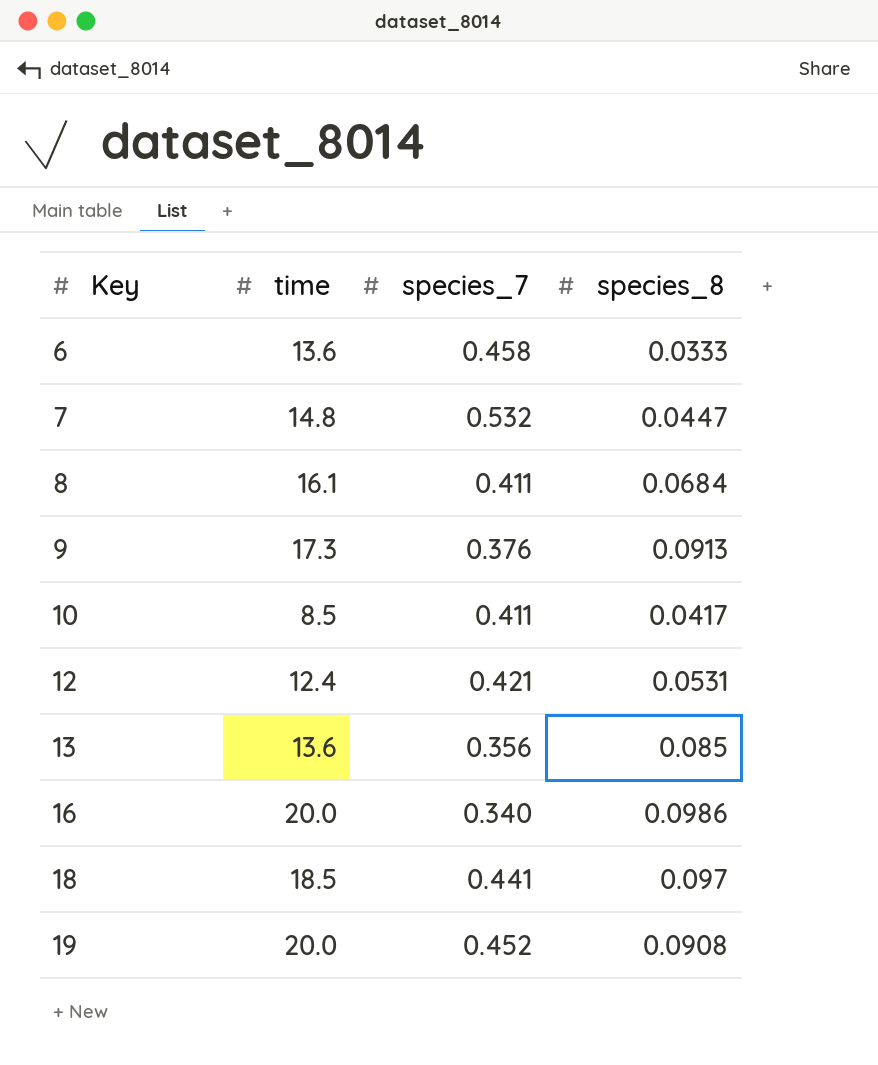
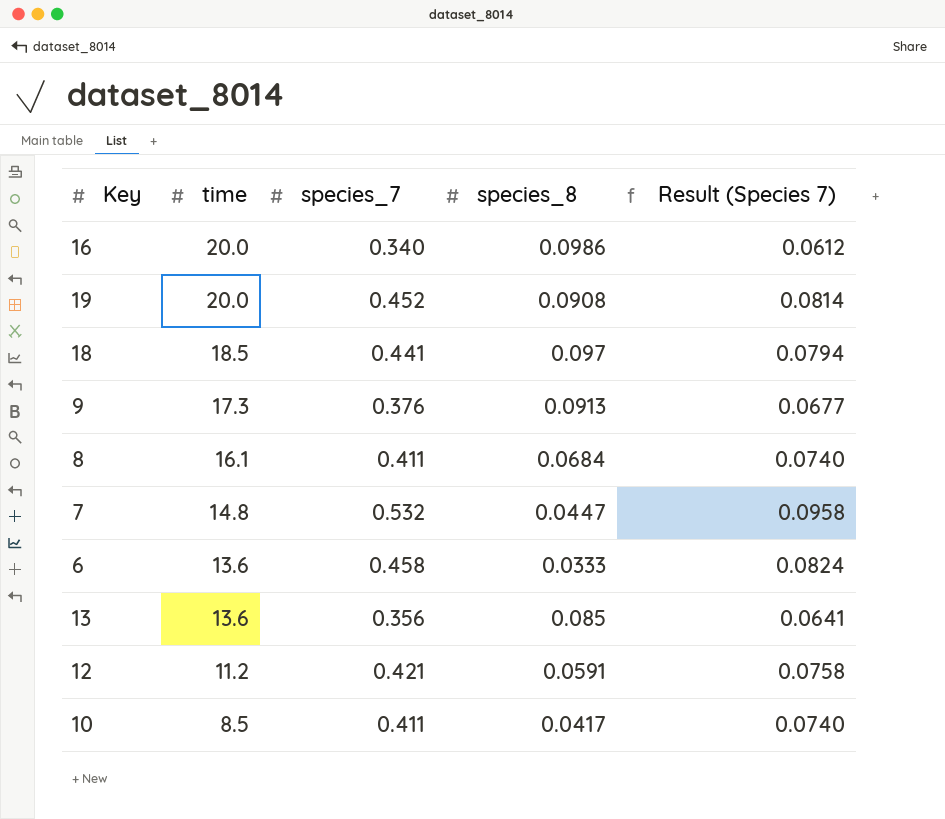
row order: Key ascending -> time descending
column Result (Species 7) | formula: none -> [species_7] * 0.18
12 | time: 12.4 -> 11.2
12 | species_8: 0.0531 -> 0.0591

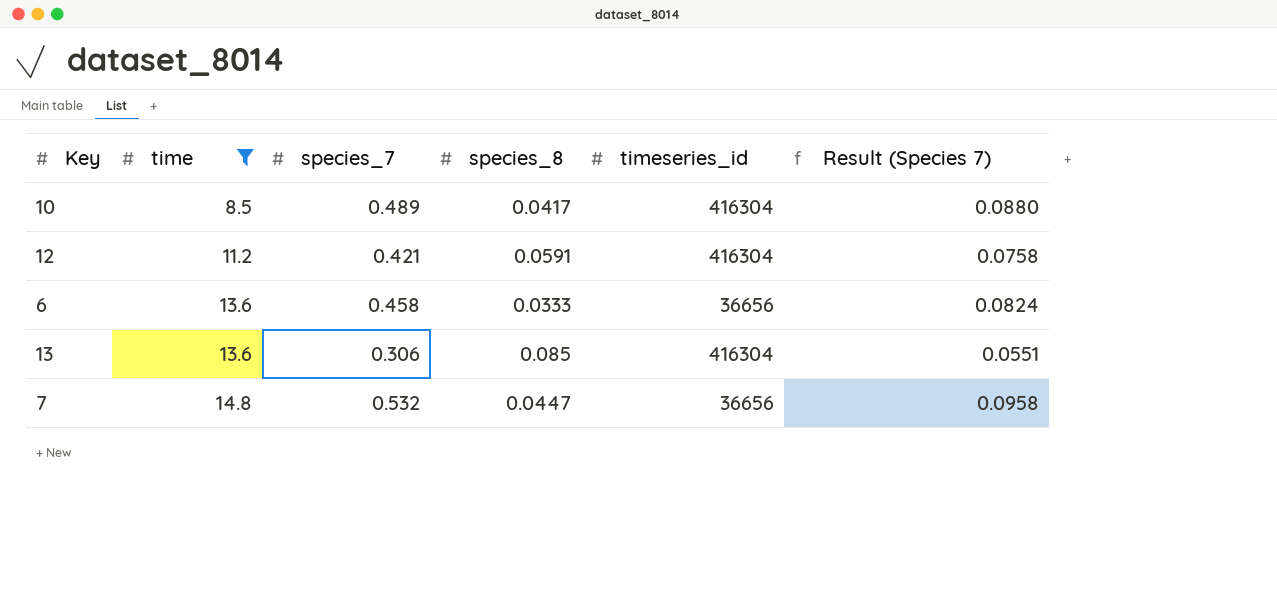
filter: none -> time <= 14.8
row order: time descending -> time ascending
column timeseries_id | position: none -> 5
10 | species_7: 0.411 -> 0.489
10 | Result (Species 7): 0.0740 -> 0.0880
13 | species_7: 0.356 -> 0.306
13 | Result (Species 7): 0.0641 -> 0.0551

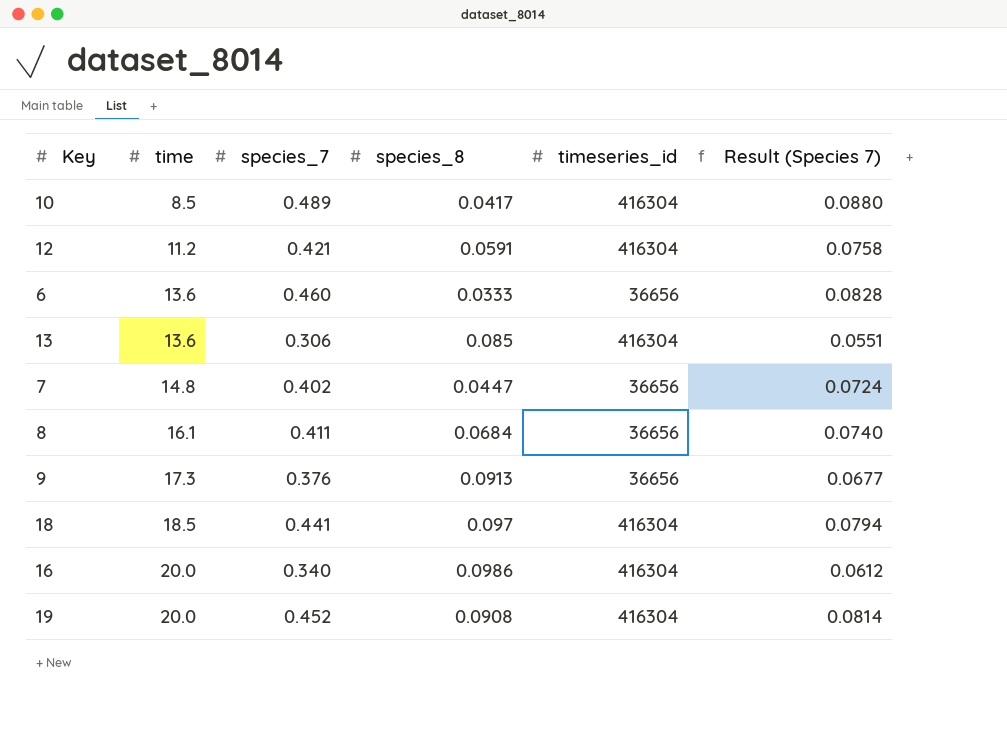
filter: time <= 14.8 -> none
6 | species_7: 0.458 -> 0.460
6 | Result (Species 7): 0.0824 -> 0.0828
7 | species_7: 0.532 -> 0.402
7 | Result (Species 7): 0.0958 -> 0.0724

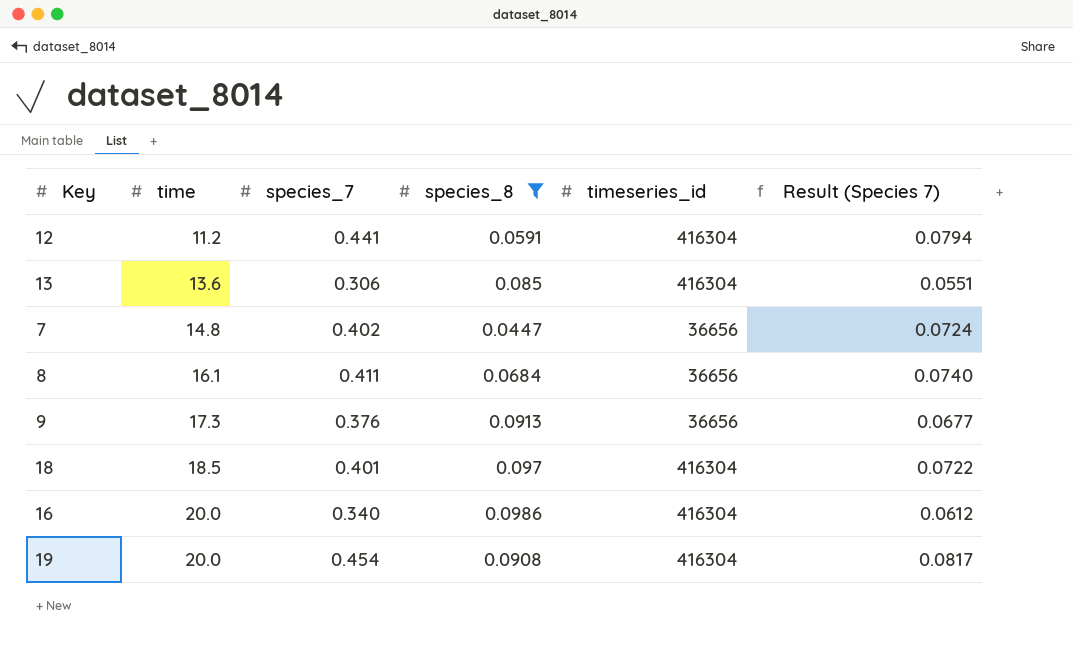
filter: none -> species_8 >= 0.0447
12 | species_7: 0.421 -> 0.441
12 | Result (Species 7): 0.0758 -> 0.0794
18 | species_7: 0.441 -> 0.401
18 | Result (Species 7): 0.0794 -> 0.0722
19 | species_7: 0.452 -> 0.454
19 | Result (Species 7): 0.0814 -> 0.0817

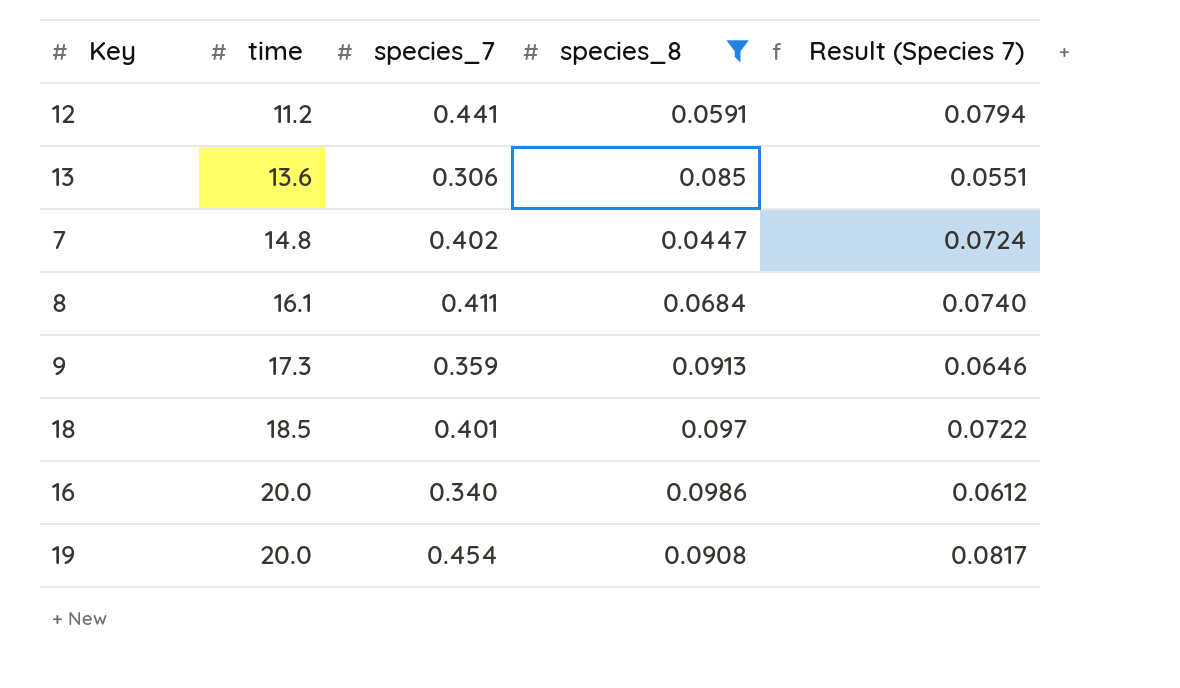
column timeseries_id | position: 5 -> none
9 | species_7: 0.376 -> 0.359
9 | Result (Species 7): 0.0677 -> 0.0646

